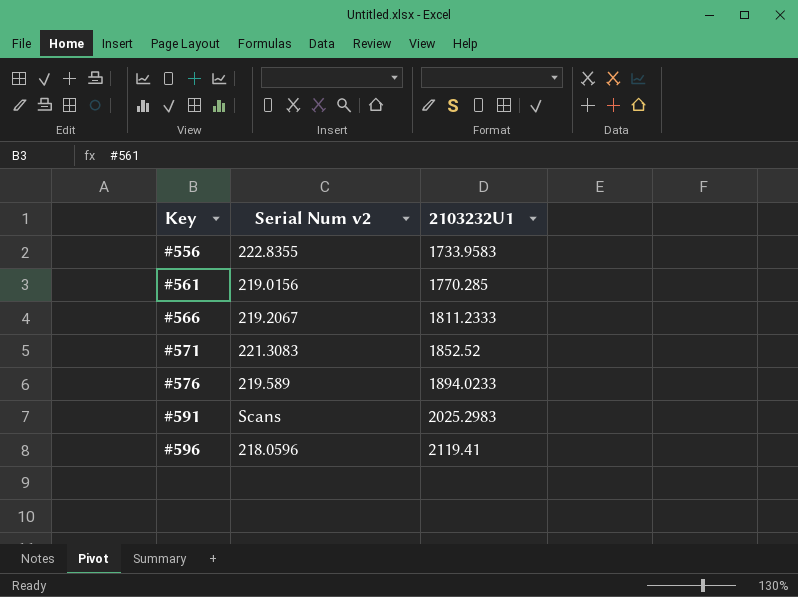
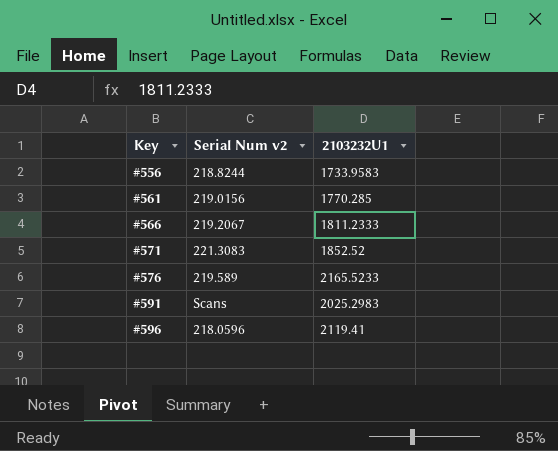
#556 | Serial Num v2: 222.8355 -> 218.8244
#576 | 2103232U1: 1894.0233 -> 2165.5233

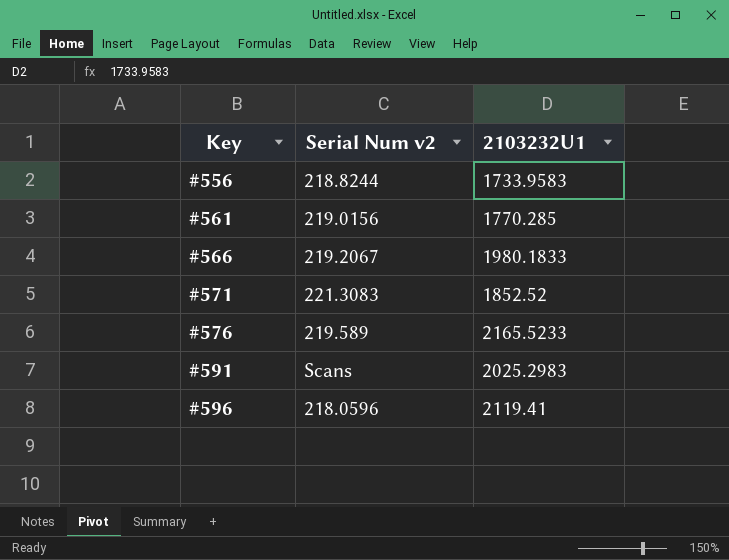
#566 | 2103232U1: 1811.2333 -> 1980.1833

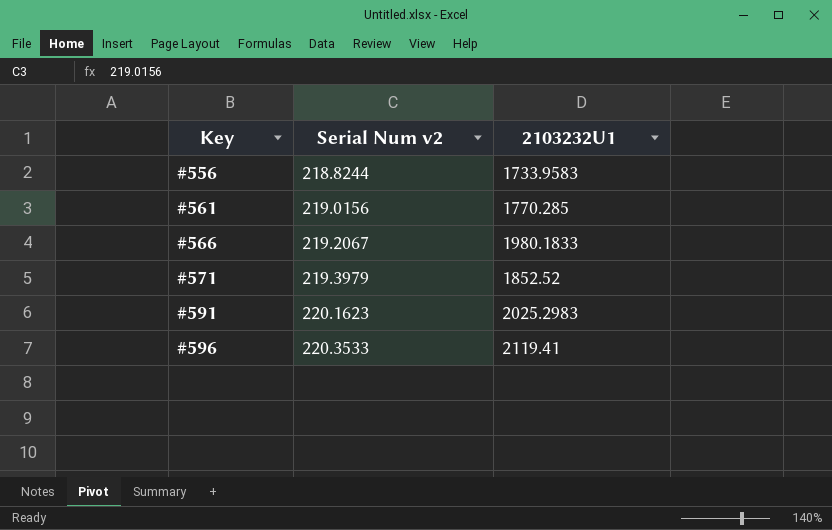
row #576: 219.589 | 2165.5233 -> none
#571 | Serial Num v2: 221.3083 -> 219.3979
#591 | Serial Num v2: Scans -> 220.1623
#596 | Serial Num v2: 218.0596 -> 220.3533

